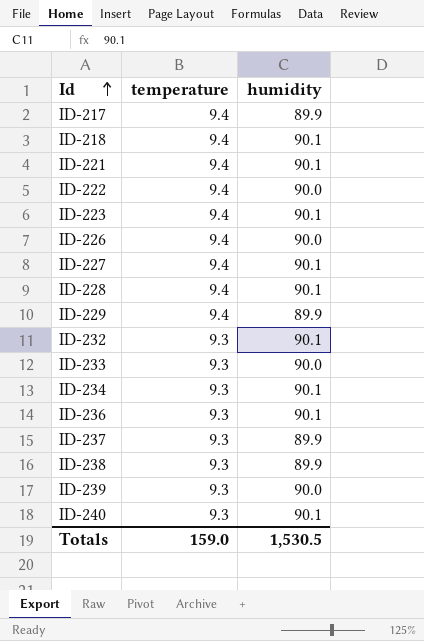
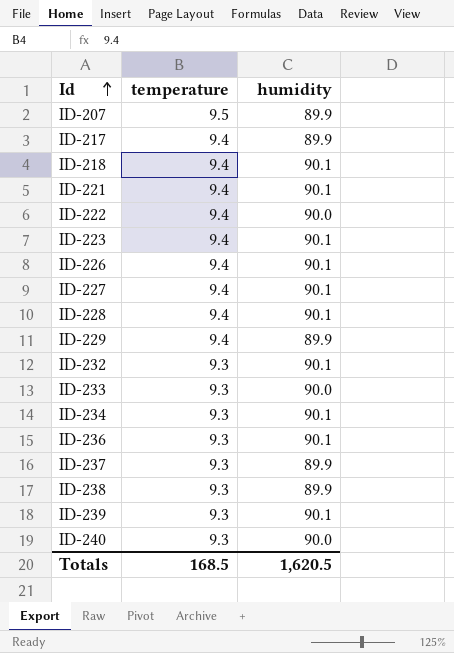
row ID-207: none -> 9.5 | 89.9
ID-226 | humidity: 90.0 -> 90.1
ID-239 | humidity: 90.0 -> 90.1
ID-240 | humidity: 90.1 -> 90.0
Totals | temperature: 159.0 -> 168.5
Totals | humidity: 1,530.5 -> 1,620.5

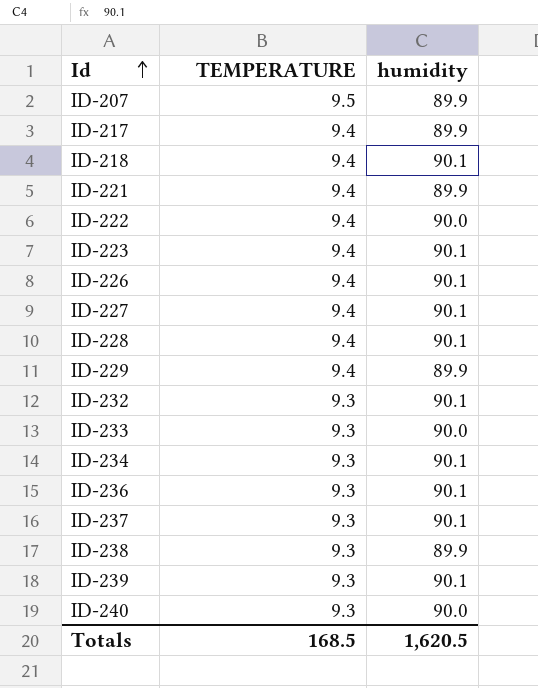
column name: temperature -> TEMPERATURE
ID-221 | humidity: 90.1 -> 89.9
ID-237 | humidity: 89.9 -> 90.1

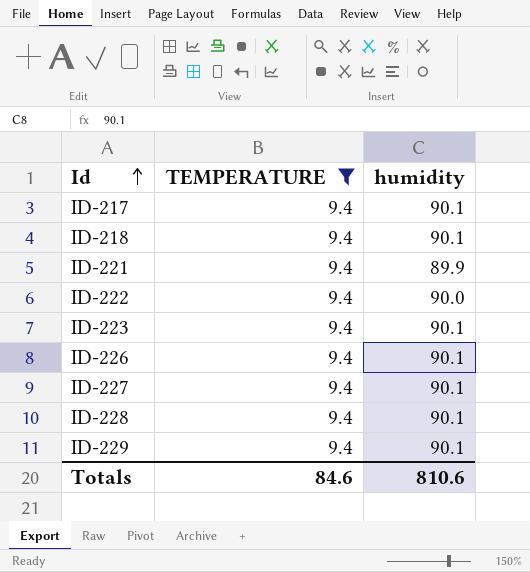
filter: none -> TEMPERATURE = 9.4
ID-217 | humidity: 89.9 -> 90.1
ID-229 | humidity: 89.9 -> 90.1
Totals | TEMPERATURE: 168.5 -> 84.6
Totals | humidity: 1,620.5 -> 810.6

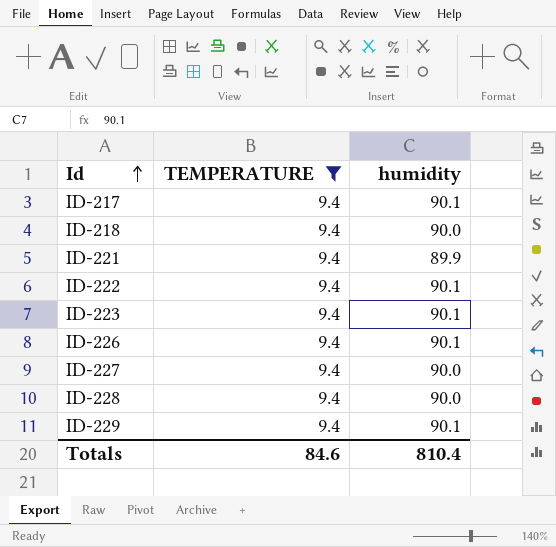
ID-218 | humidity: 90.1 -> 90.0
ID-222 | humidity: 90.0 -> 90.1
ID-227 | humidity: 90.1 -> 90.0
ID-228 | humidity: 90.1 -> 90.0
Totals | humidity: 810.6 -> 810.4

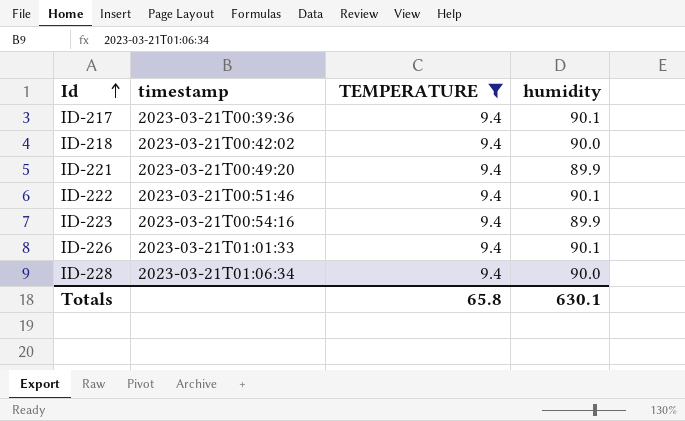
column timestamp | position: none -> 2
row ID-227: 9.4 | 90.0 -> none
row ID-229: 9.4 | 90.1 -> none
ID-223 | humidity: 90.1 -> 89.9
Totals | TEMPERATURE: 84.6 -> 65.8
Totals | humidity: 810.4 -> 630.1

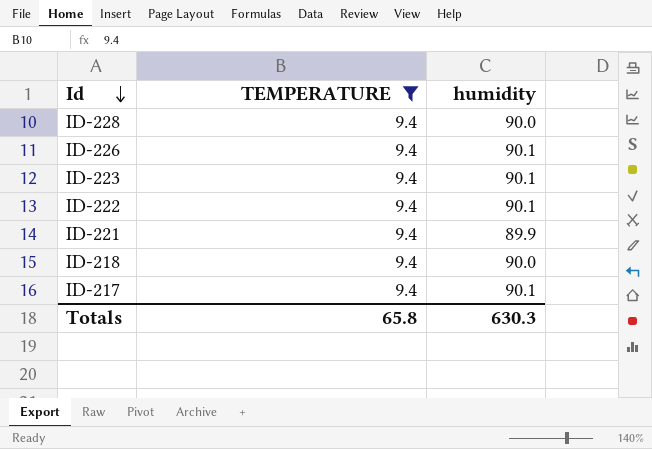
row order: Id ascending -> Id descending
column timestamp | position: 2 -> none
ID-223 | humidity: 89.9 -> 90.1
Totals | humidity: 630.1 -> 630.3

